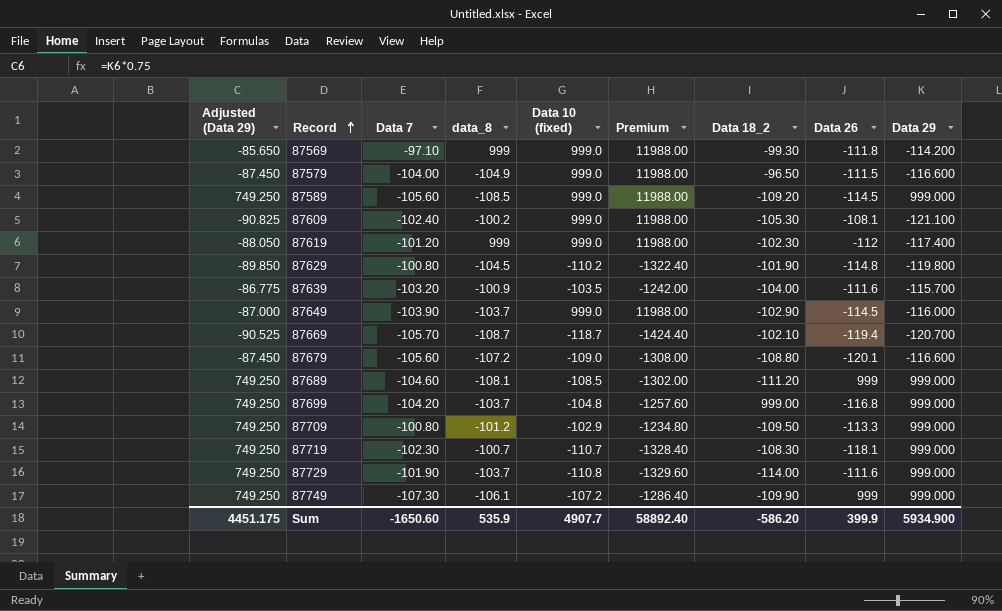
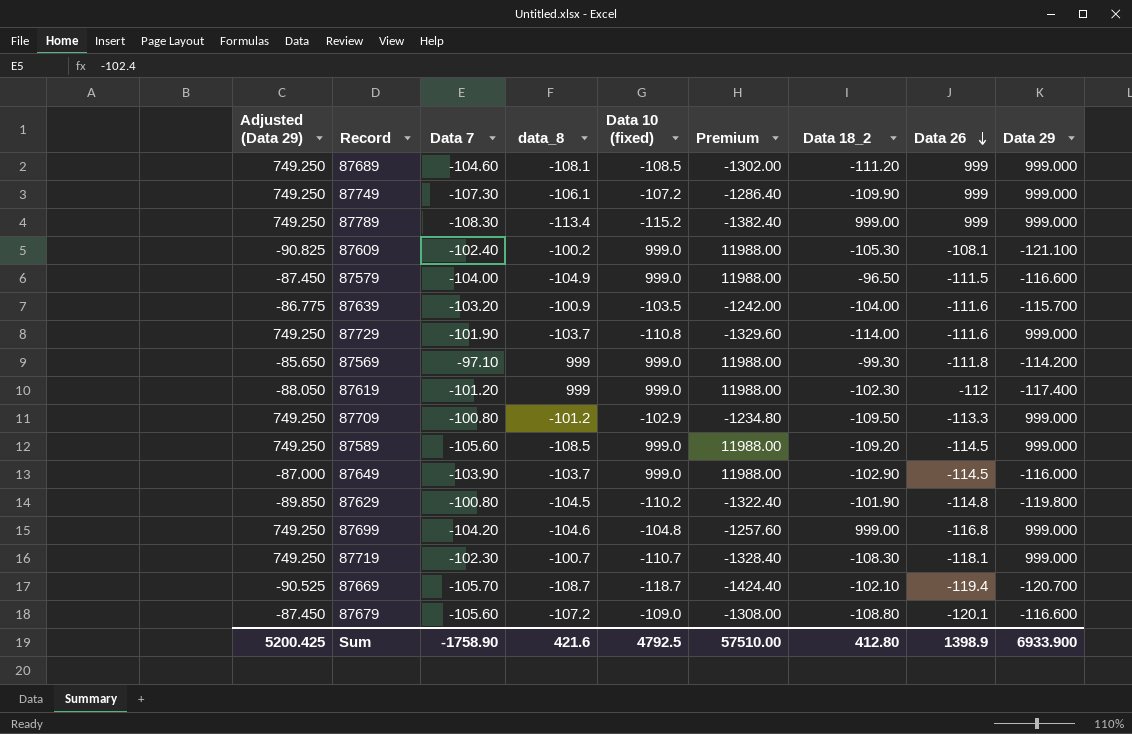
row order: Record ascending -> Data 26 descending
row 87789: none -> 749.250 | -108.30 | -113.4 | -115.2 | -1382.40 | 999.00 | 999 | 999.000
87699 | data_8: -103.7 -> -104.6
Sum | Adjusted (Data 29): 4451.175 -> 5200.425
Sum | Data 7: -1650.60 -> -1758.90
Sum | data_8: 535.9 -> 421.6
Sum | Data 10 (fixed): 4907.7 -> 4792.5
Sum | Premium: 58892.40 -> 57510.00
Sum | Data 18_2: -586.20 -> 412.80
Sum | Data 26: 399.9 -> 1398.9
Sum | Data 29: 5934.900 -> 6933.900

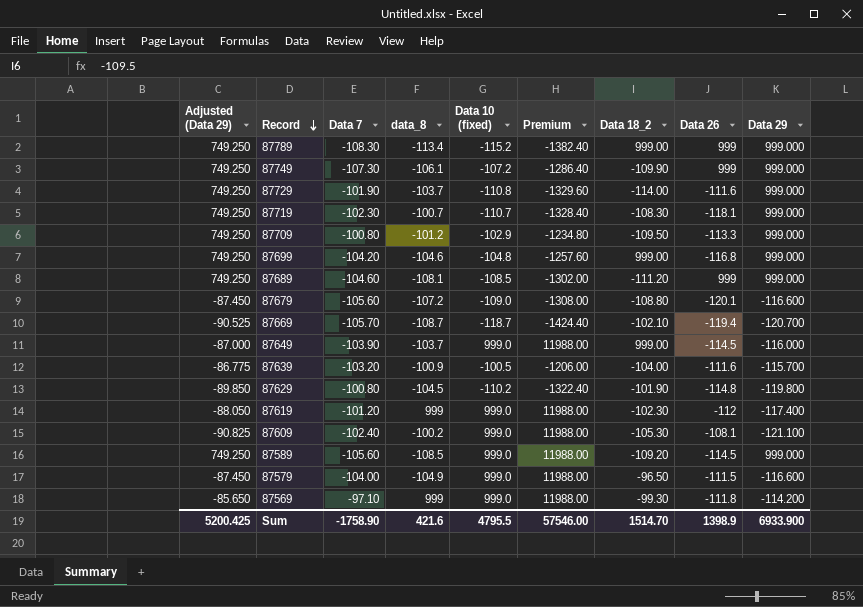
row order: Data 26 descending -> Record descending
87649 | Data 18_2: -102.90 -> 999.00
87639 | Data 10 (fixed): -103.5 -> -100.5
87639 | Premium: -1242.00 -> -1206.00
Sum | Data 10 (fixed): 4792.5 -> 4795.5
Sum | Premium: 57510.00 -> 57546.00
Sum | Data 18_2: 412.80 -> 1514.70

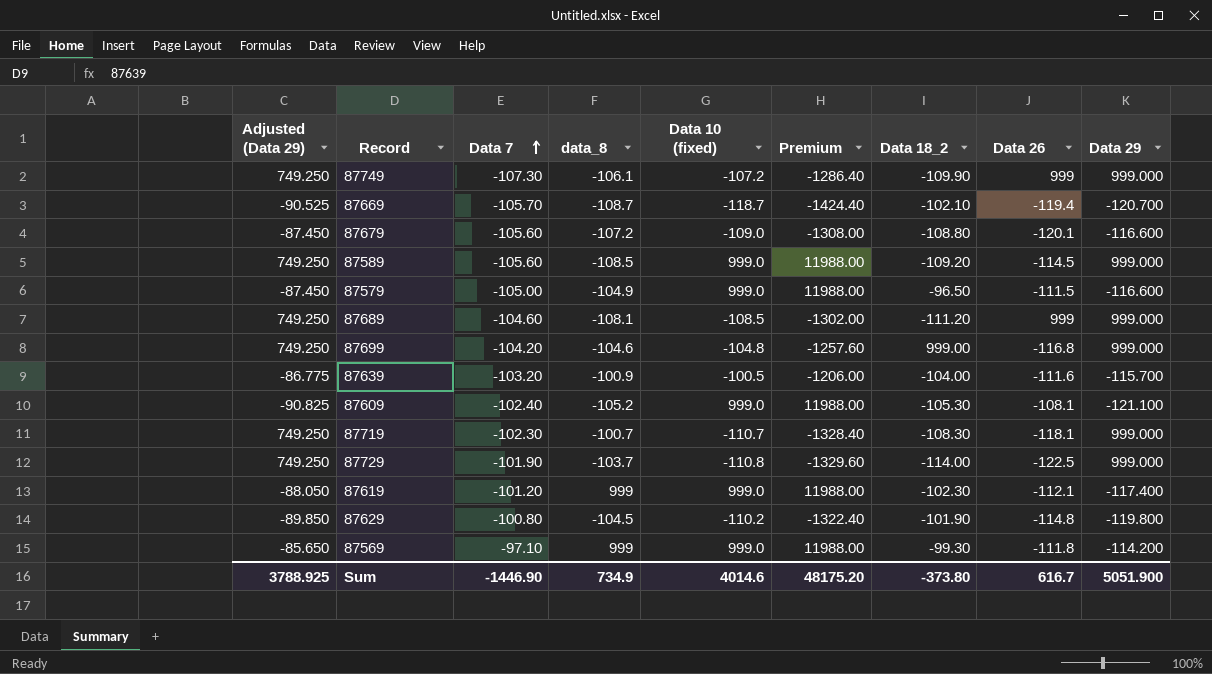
row order: Record descending -> Data 7 ascending
row 87789: 749.250 | -108.30 | -113.4 | -115.2 | -1382.40 | 999.00 | 999 | 999.000 -> none
row 87709: 749.250 | -100.80 | -101.2 | -102.9 | -1234.80 | -109.50 | -113.3 | 999.000 -> none
row 87649: -87.000 | -103.90 | -103.7 | 999.0 | 11988.00 | 999.00 | -114.5 | -116.000 -> none
87579 | Data 7: -104.00 -> -105.00
87609 | data_8: -100.2 -> -105.2
87729 | Data 26: -111.6 -> -122.5
87619 | Data 26: -112 -> -112.1
Sum | Adjusted (Data 29): 5200.425 -> 3788.925
Sum | Data 7: -1758.90 -> -1446.90
Sum | data_8: 421.6 -> 734.9
Sum | Data 10 (fixed): 4795.5 -> 4014.6
Sum | Premium: 57546.00 -> 48175.20
Sum | Data 18_2: 1514.70 -> -373.80
Sum | Data 26: 1398.9 -> 616.7
Sum | Data 29: 6933.900 -> 5051.900

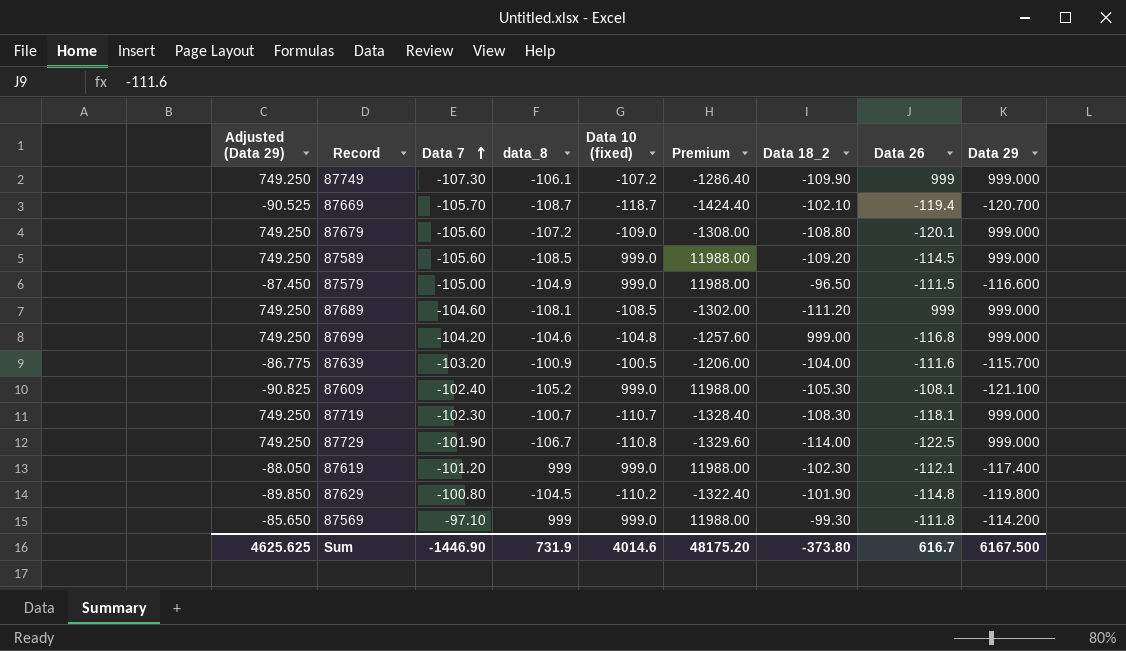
87679 | Adjusted (Data 29): -87.450 -> 749.250
87679 | Data 29: -116.600 -> 999.000
87729 | data_8: -103.7 -> -106.7
Sum | Adjusted (Data 29): 3788.925 -> 4625.625
Sum | data_8: 734.9 -> 731.9
Sum | Data 29: 5051.900 -> 6167.500

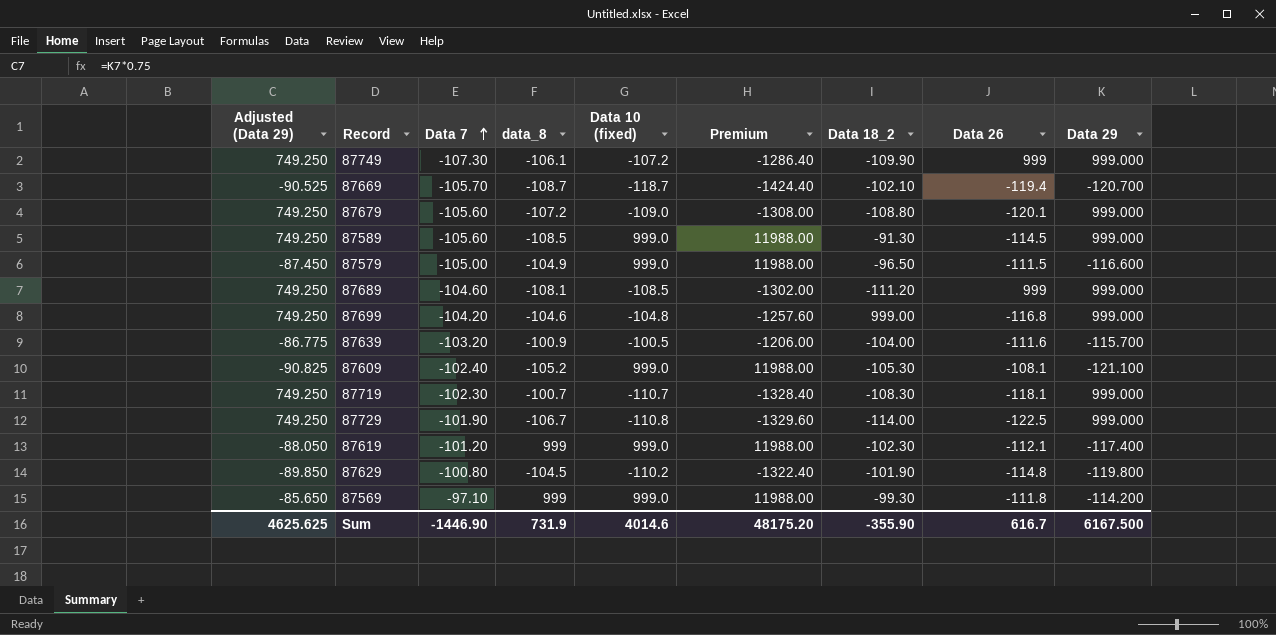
87589 | Data 18_2: -109.20 -> -91.30
Sum | Data 18_2: -373.80 -> -355.90

